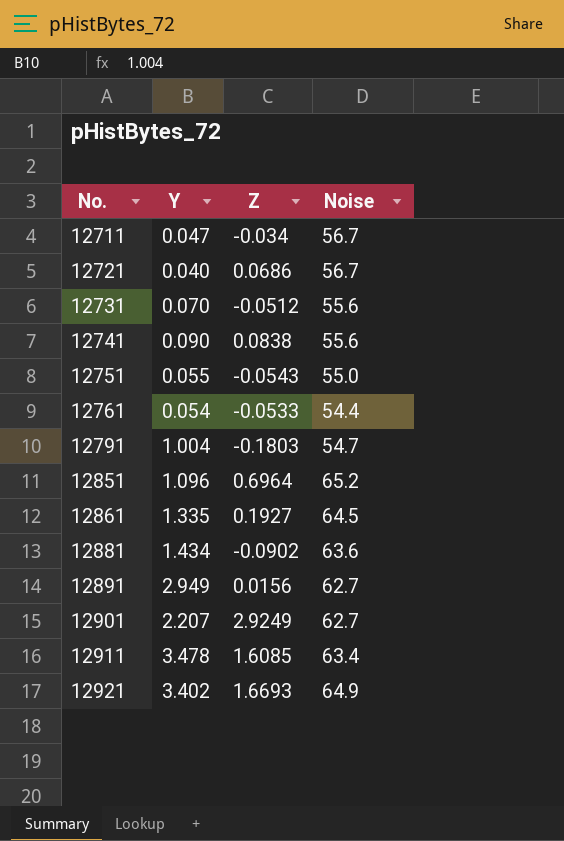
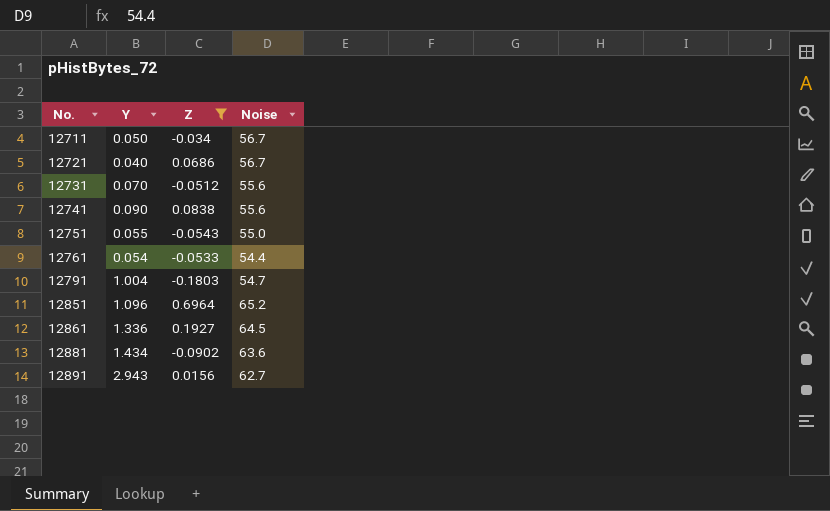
filter: none -> Z <= 0.6964
12711 | Y: 0.047 -> 0.050
12861 | Y: 1.335 -> 1.336
12891 | Y: 2.949 -> 2.943

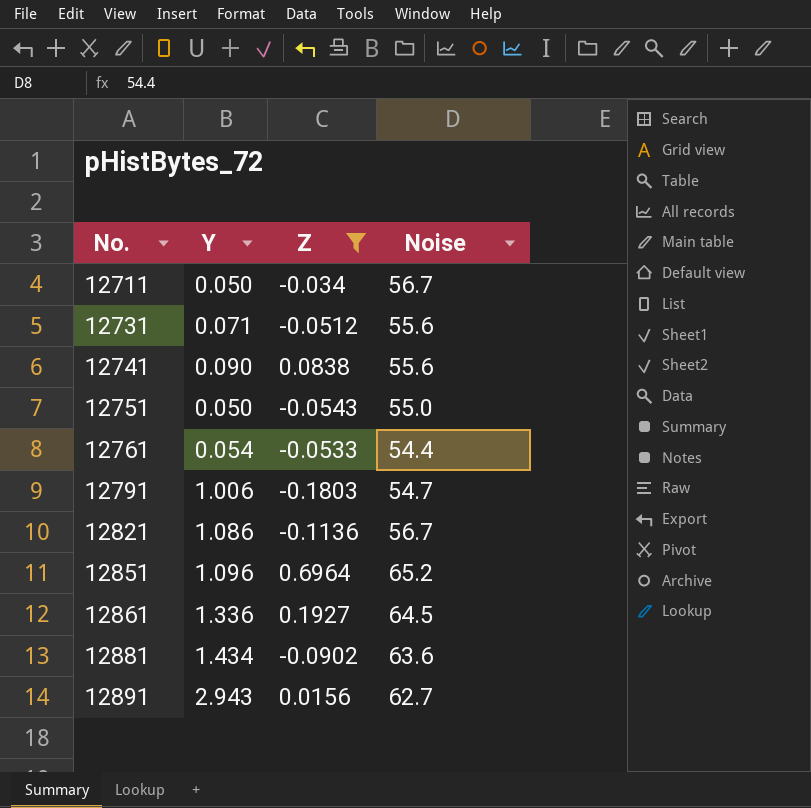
row 12721: 0.040 | 0.0686 | 56.7 -> none
12731 | Y: 0.070 -> 0.071
12751 | Y: 0.055 -> 0.050
12791 | Y: 1.004 -> 1.006
row 12821: none -> 1.086 | -0.1136 | 56.7

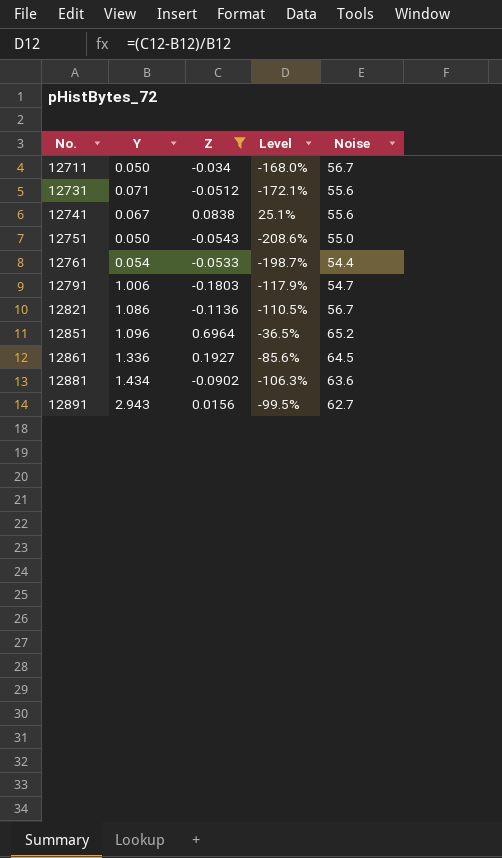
column Level | formula: none -> ([Z] - [Y]) / [Y]
12741 | Y: 0.090 -> 0.067

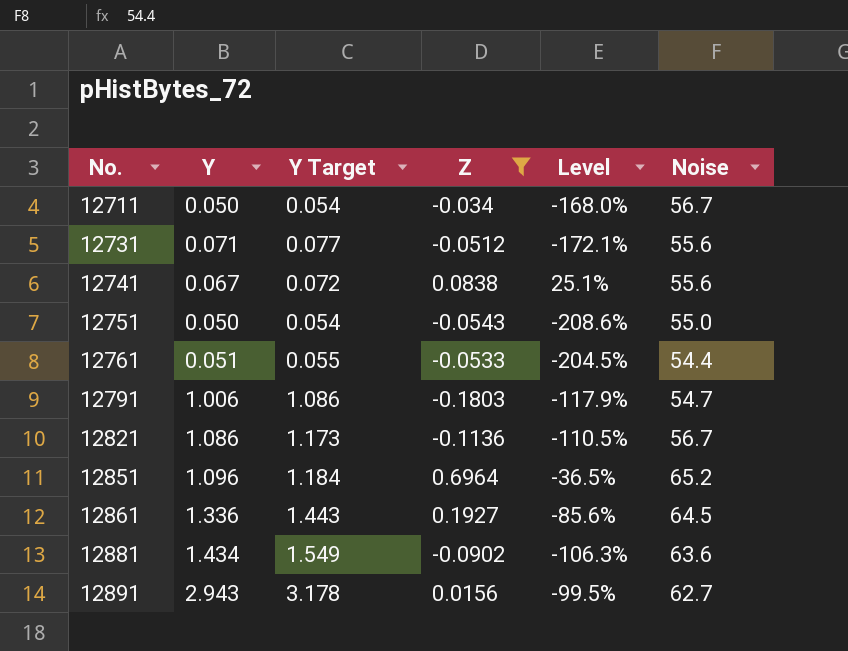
column Y Target | formula: none -> [Y] * 1.08
12761 | Y: 0.054 -> 0.051
12761 | Level: -198.7% -> -204.5%

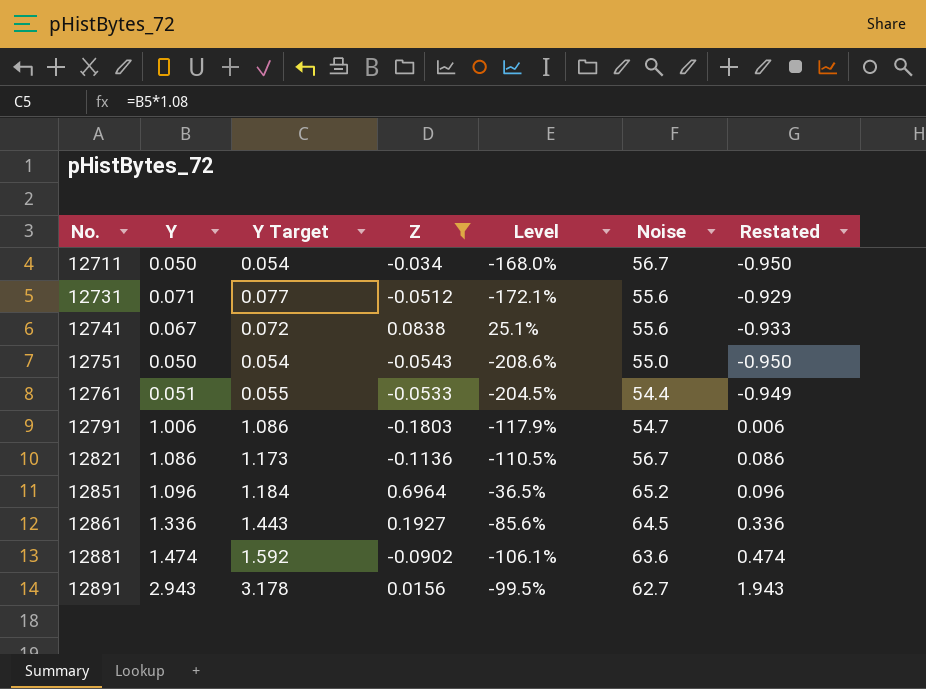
column Restated | formula: none -> [Y] - 1
12881 | Y: 1.434 -> 1.474
12881 | Y Target: 1.549 -> 1.592
12881 | Level: -106.3% -> -106.1%

